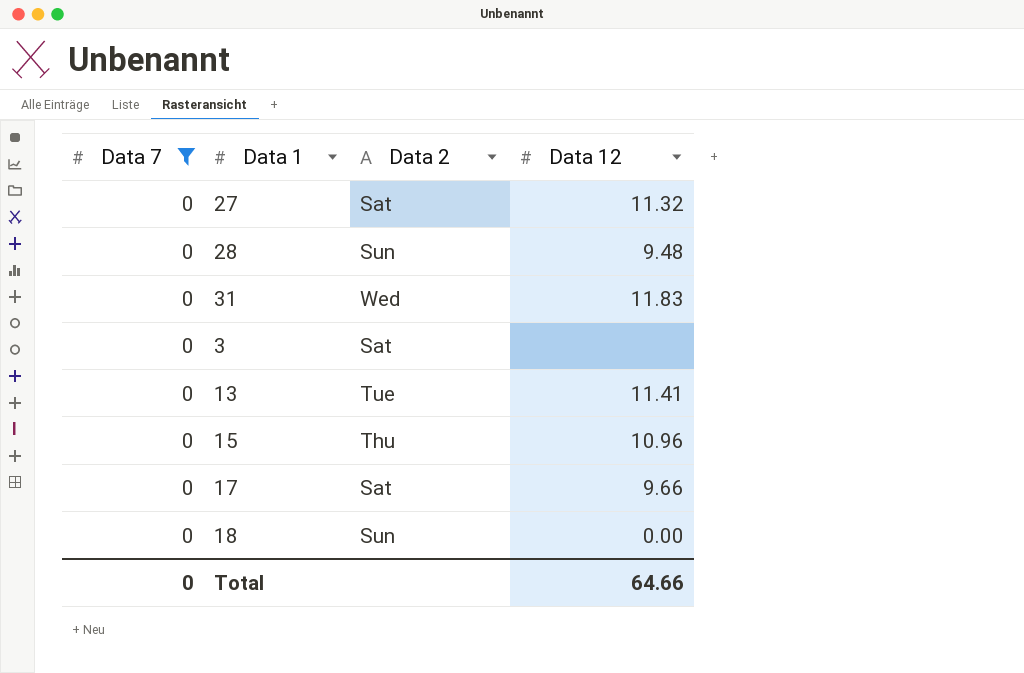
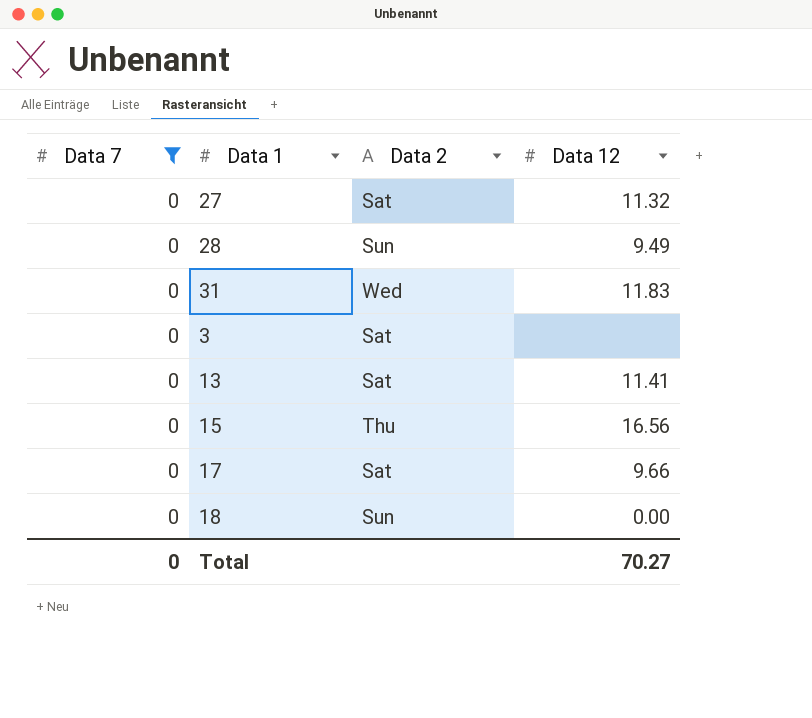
28 | Data 12: 9.48 -> 9.49
13 | Data 2: Tue -> Sat
15 | Data 12: 10.96 -> 16.56
Total | Data 12: 64.66 -> 70.27

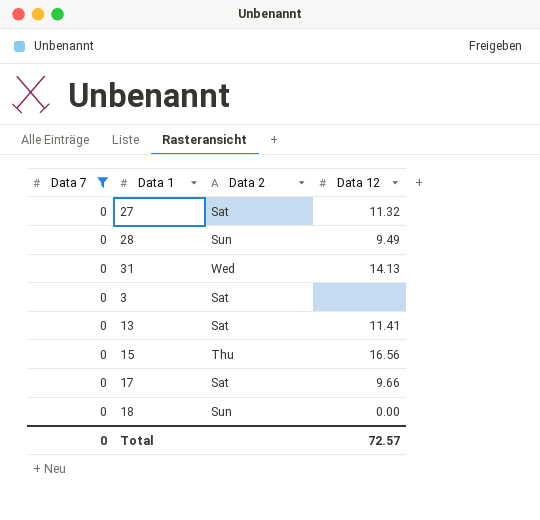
31 | Data 12: 11.83 -> 14.13
Total | Data 12: 70.27 -> 72.57

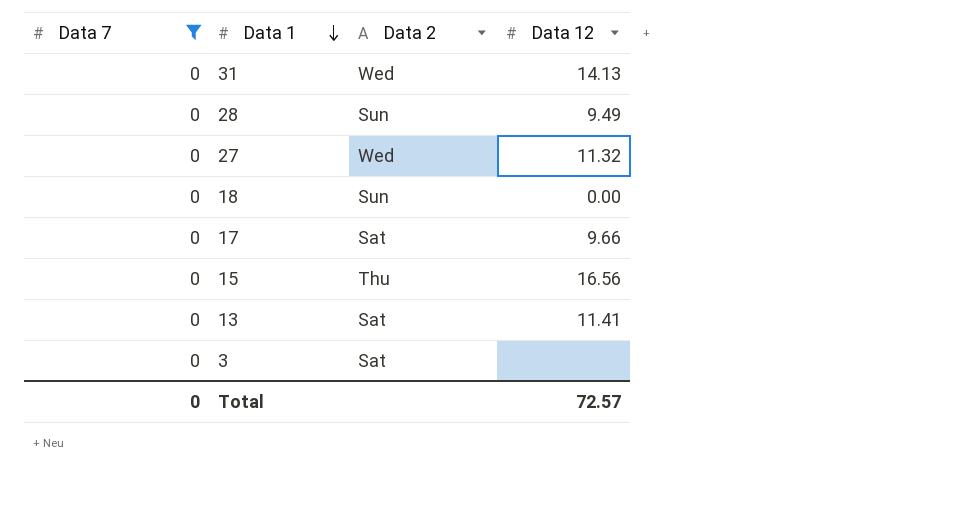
row order: none -> Data 1 descending
27 | Data 2: Sat -> Wed

